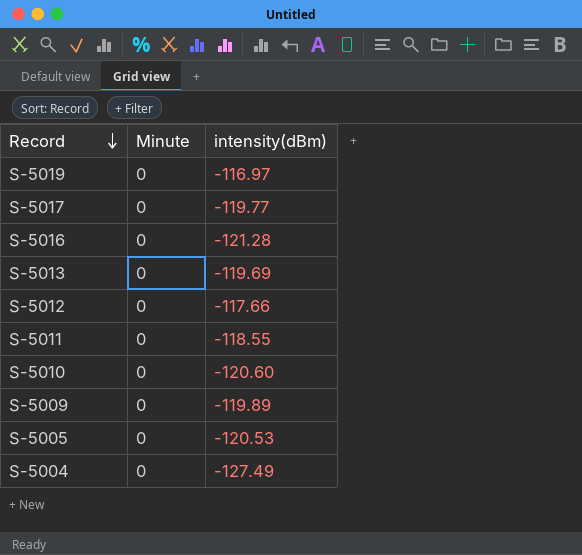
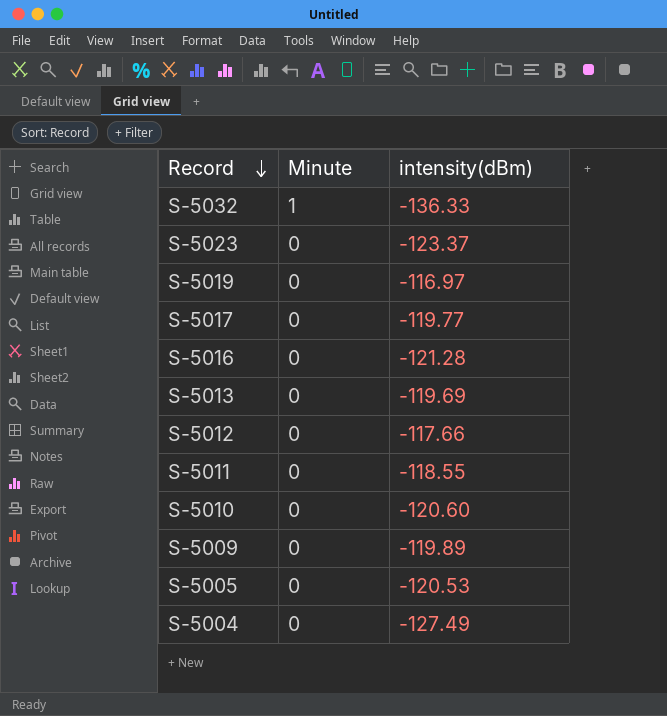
row S-5032: none -> 1 | -136.33
row S-5023: none -> 0 | -123.37

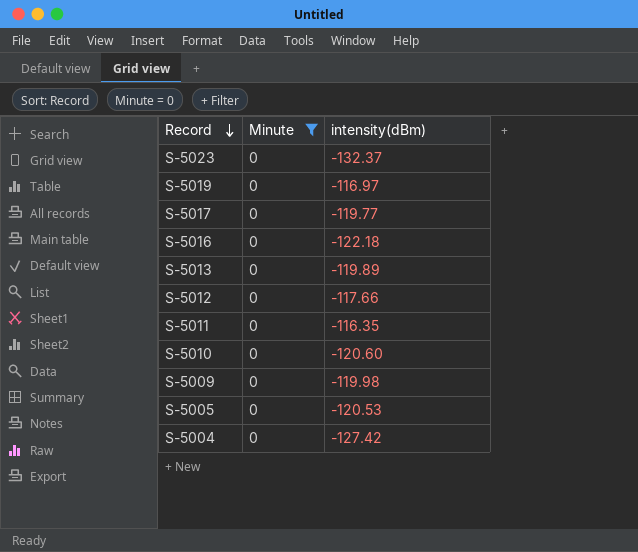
filter: none -> Minute = 0
S-5023 | intensity(dBm): -123.37 -> -132.37
S-5016 | intensity(dBm): -121.28 -> -122.18
S-5013 | intensity(dBm): -119.69 -> -119.89
S-5011 | intensity(dBm): -118.55 -> -116.35
S-5009 | intensity(dBm): -119.89 -> -119.98
S-5004 | intensity(dBm): -127.49 -> -127.42

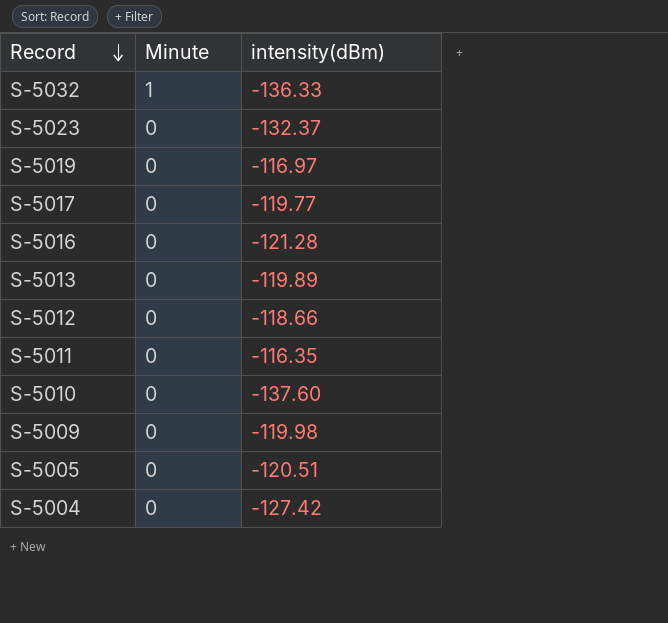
filter: Minute = 0 -> none
S-5016 | intensity(dBm): -122.18 -> -121.28
S-5012 | intensity(dBm): -117.66 -> -118.66
S-5010 | intensity(dBm): -120.60 -> -137.60
S-5005 | intensity(dBm): -120.53 -> -120.51

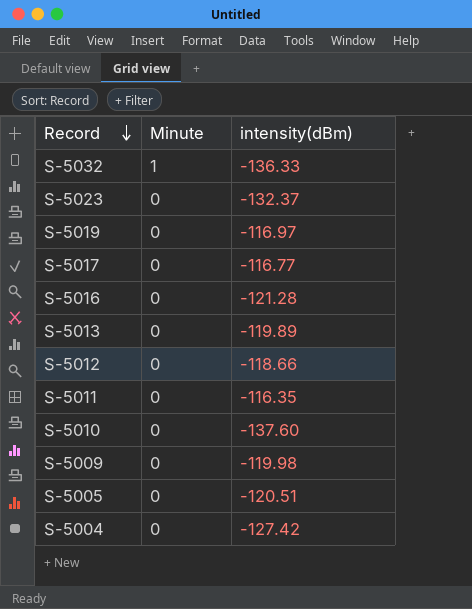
S-5017 | intensity(dBm): -119.77 -> -116.77

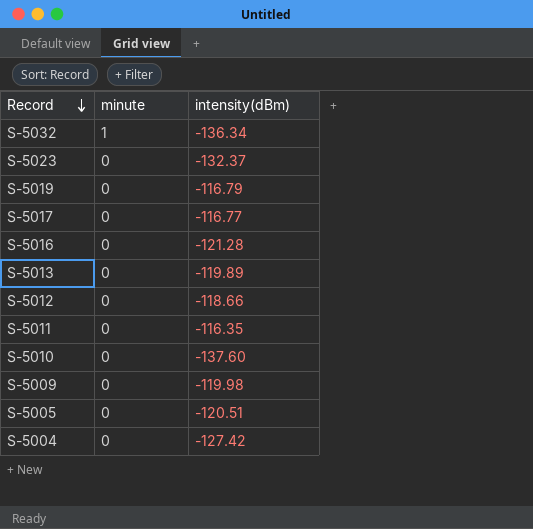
column name: Minute -> minute
S-5032 | intensity(dBm): -136.33 -> -136.34
S-5019 | intensity(dBm): -116.97 -> -116.79

